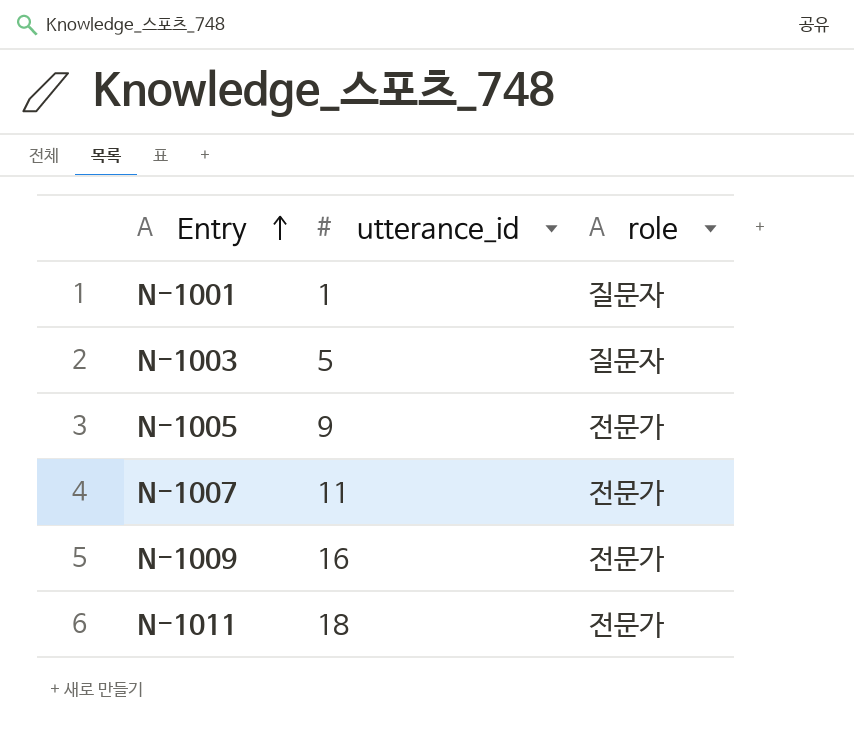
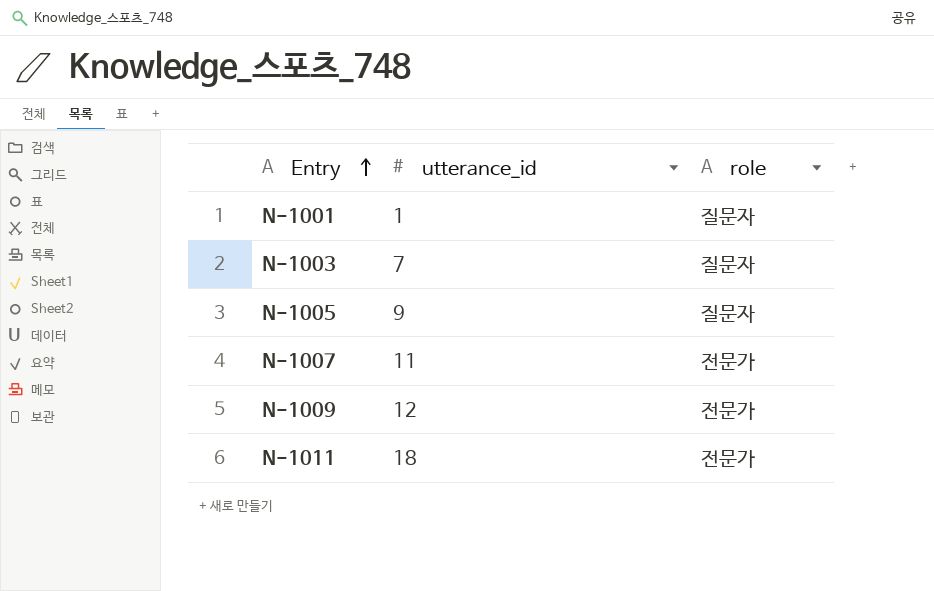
N-1003 | utterance_id: 5 -> 7
N-1005 | role: 전문가 -> 질문자
N-1009 | utterance_id: 16 -> 12

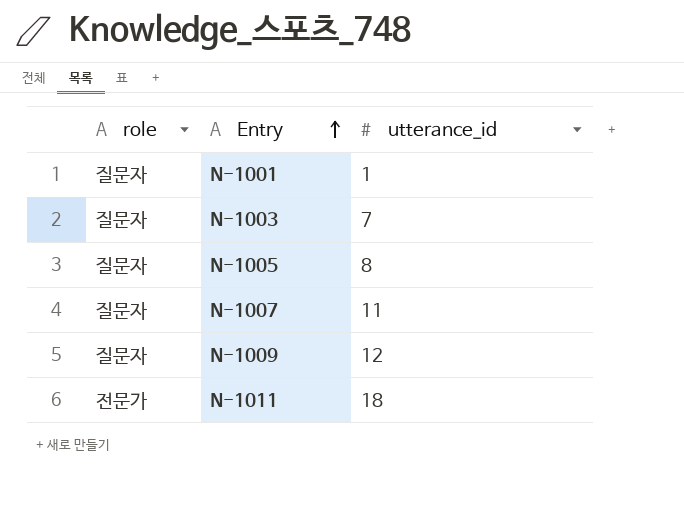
column role | position: 3 -> 1
N-1005 | utterance_id: 9 -> 8
N-1007 | role: 전문가 -> 질문자
N-1009 | role: 전문가 -> 질문자

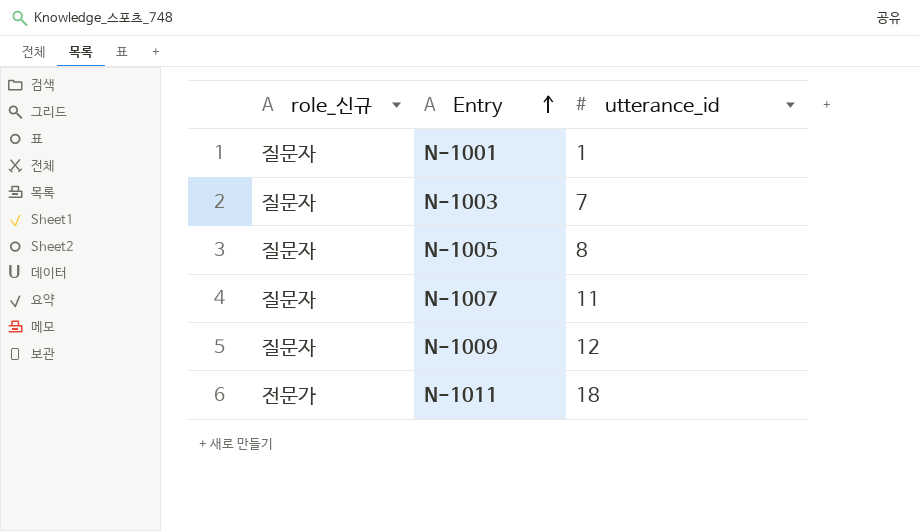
column name: role -> role_신규

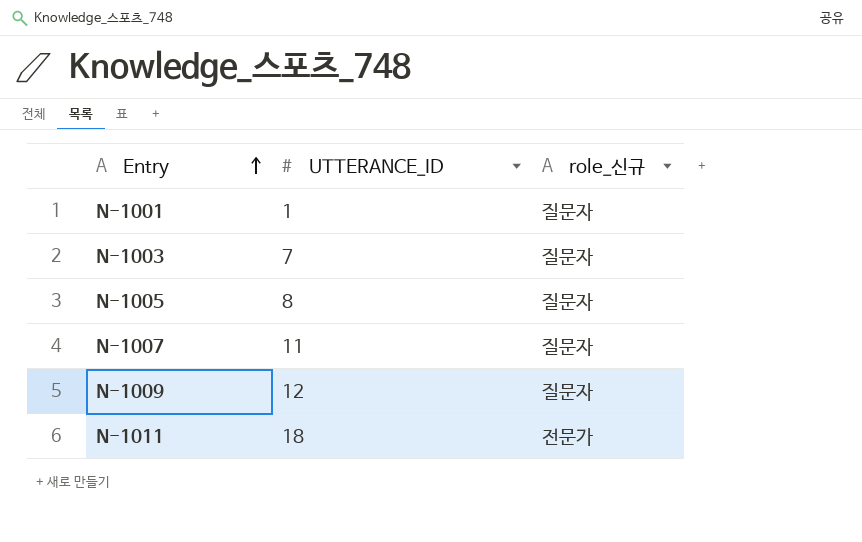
column name: utterance_id -> UTTERANCE_ID
column role_신규 | position: 1 -> 3

